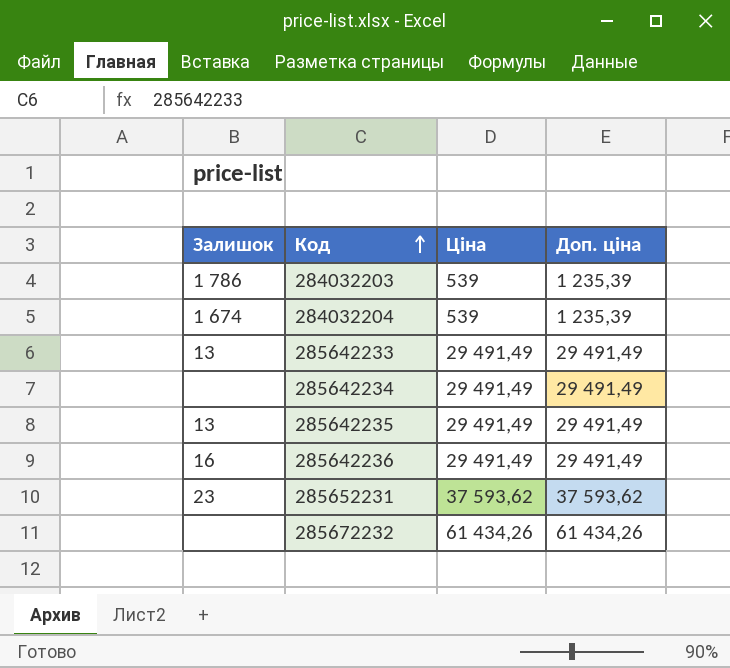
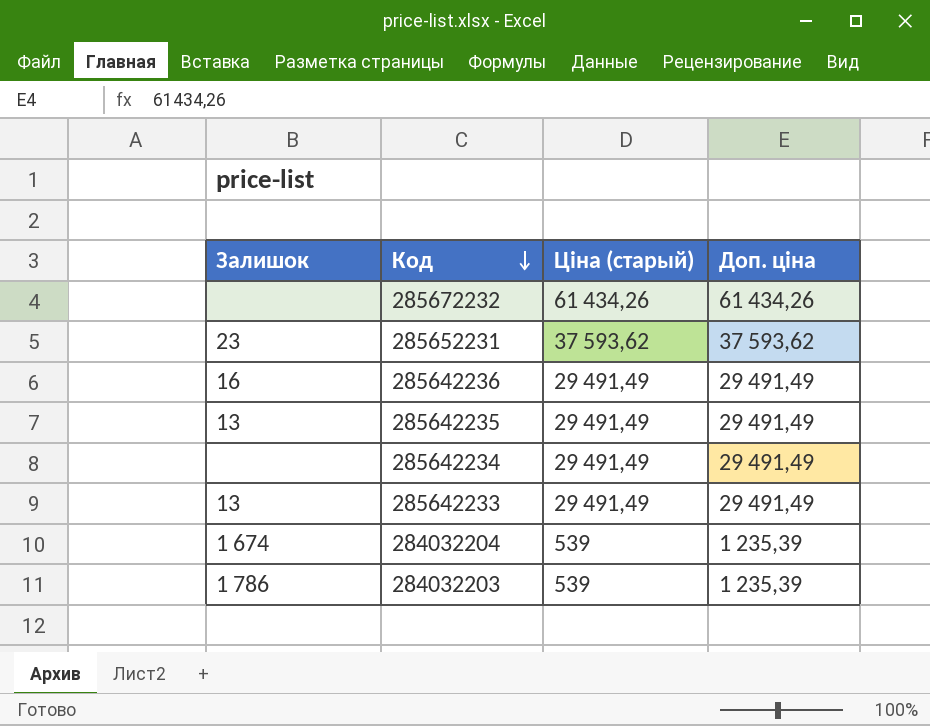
row order: Код ascending -> Код descending
column name: Ціна -> Ціна (старый)

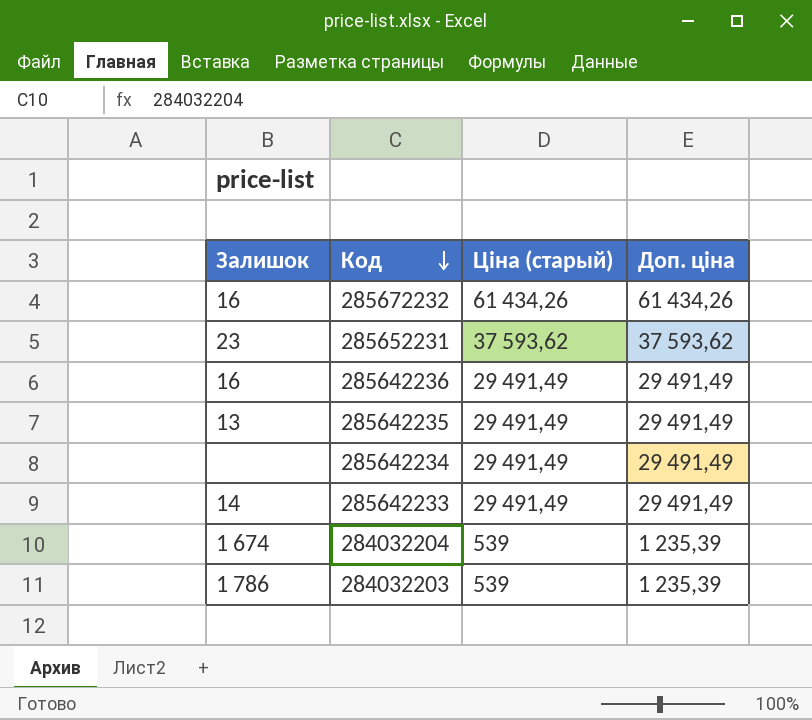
285672232 | Залишок: none -> 16
285642233 | Залишок: 13 -> 14

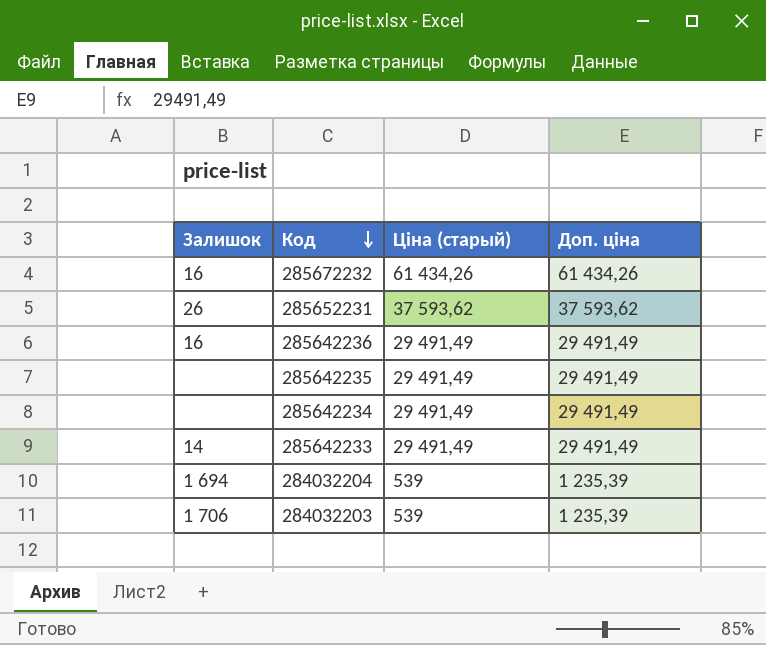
285652231 | Залишок: 23 -> 26
285642235 | Залишок: 13 -> none
284032204 | Залишок: 1 674 -> 1 694
284032203 | Залишок: 1 786 -> 1 706

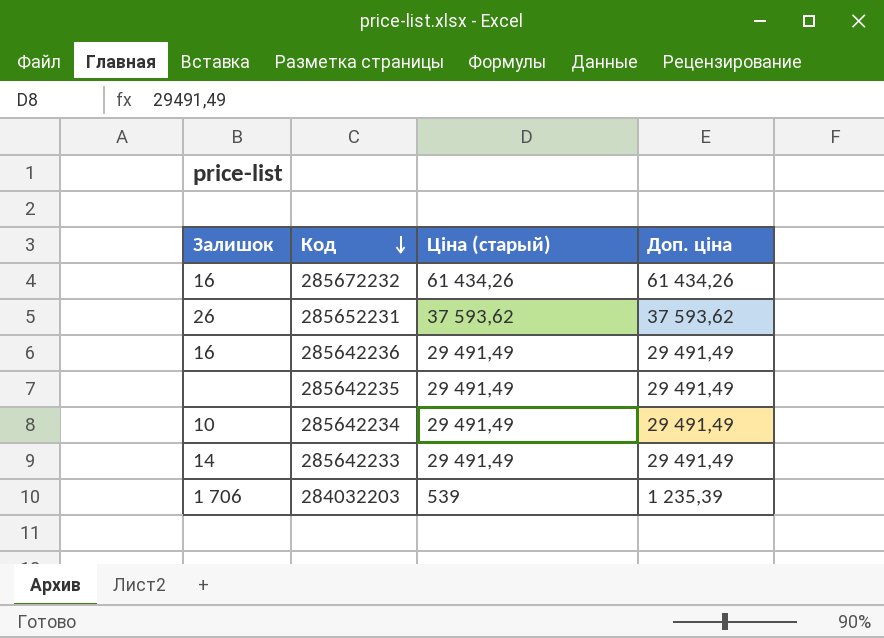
row 284032204: 1 694 | 539 | 1 235,39 -> none
285642234 | Залишок: none -> 10

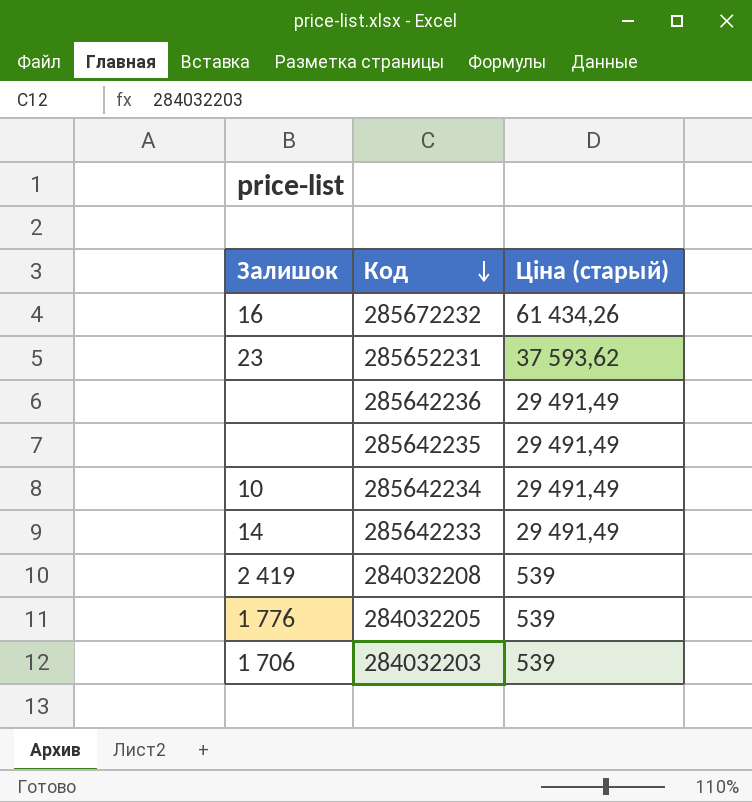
column Доп. ціна | position: 4 -> none
285652231 | Залишок: 26 -> 23
285642236 | Залишок: 16 -> none
row 284032208: none -> 2 419 | 539
row 284032205: none -> 1 776 | 539

